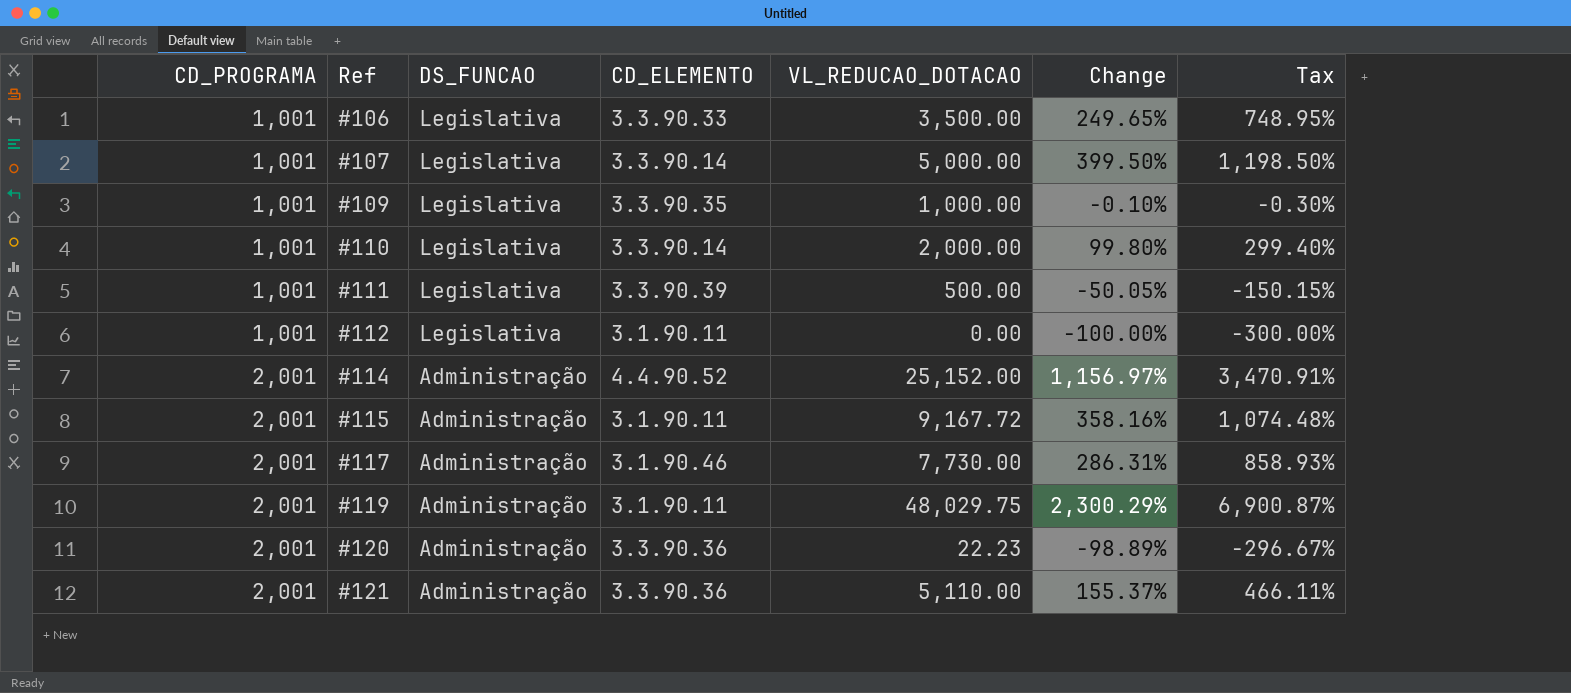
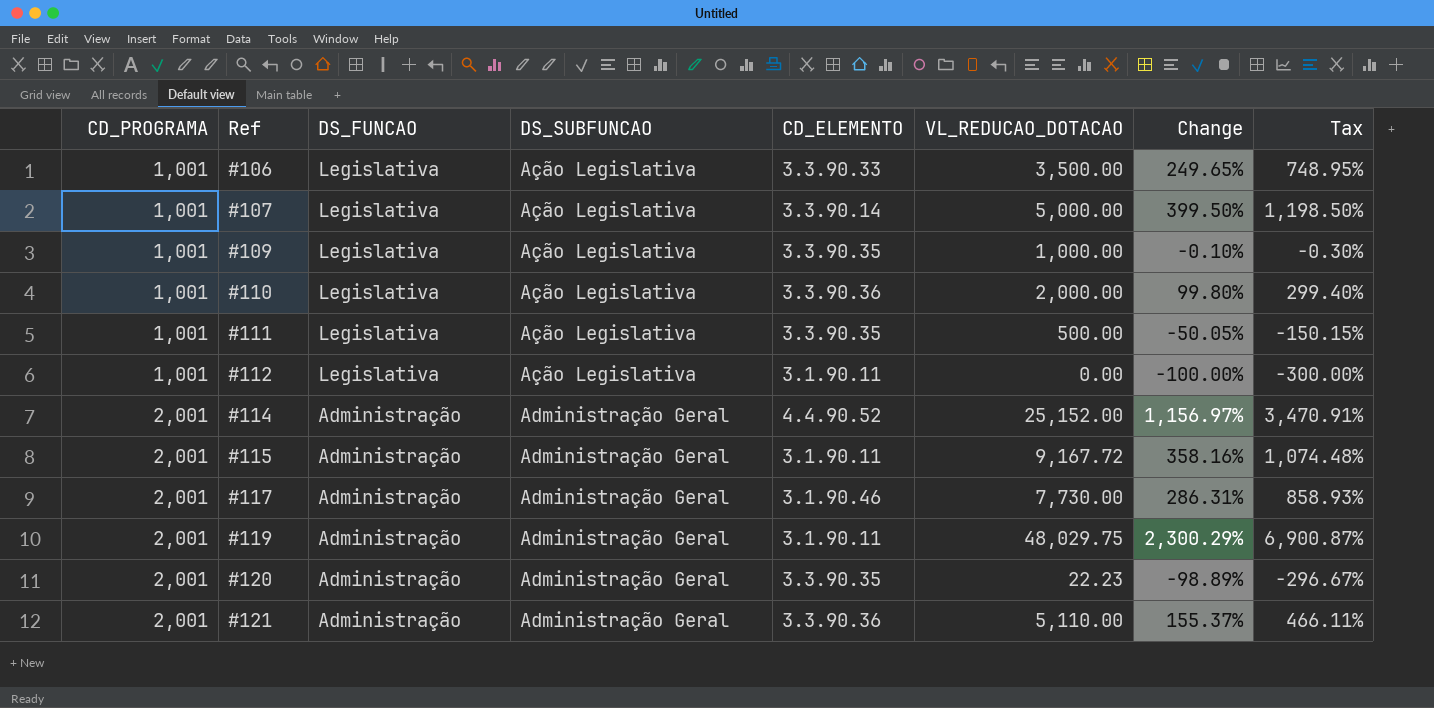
column DS_SUBFUNCAO | position: none -> 4
#110 | CD_ELEMENTO: 3.3.90.14 -> 3.3.90.36
#111 | CD_ELEMENTO: 3.3.90.39 -> 3.3.90.35
#120 | CD_ELEMENTO: 3.3.90.36 -> 3.3.90.35

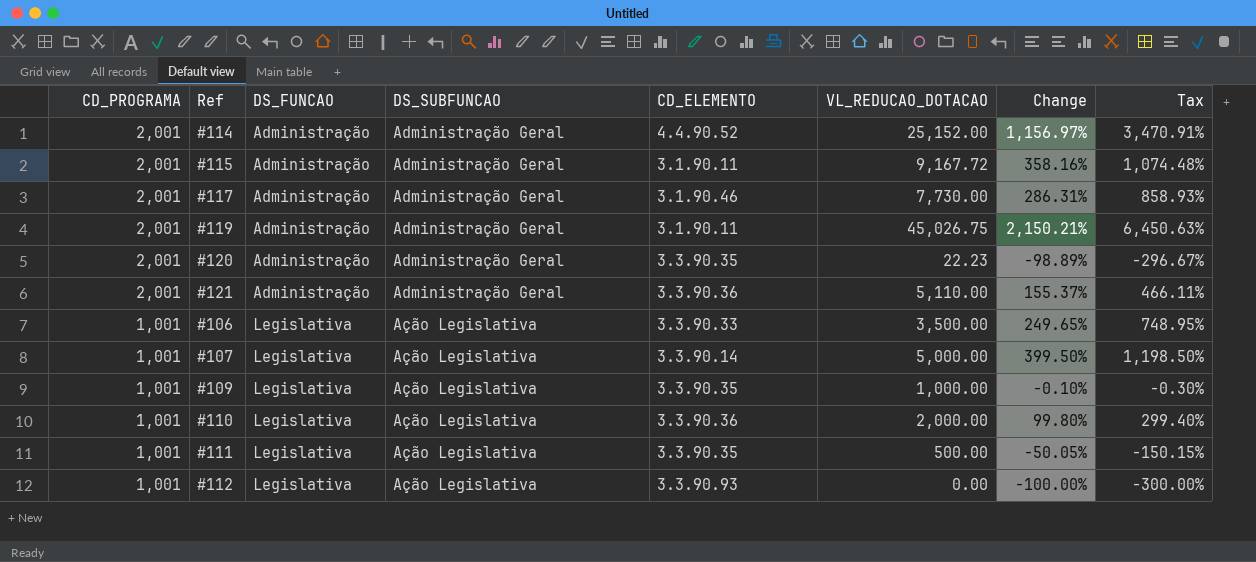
row order: CD_PROGRAMA ascending -> CD_PROGRAMA descending
#119 | VL_REDUCAO_DOTACAO: 48,029.75 -> 45,026.75
#119 | Change: 2,300.29% -> 2,150.21%
#119 | Tax: 6,900.87% -> 6,450.63%
#112 | CD_ELEMENTO: 3.1.90.11 -> 3.3.90.93

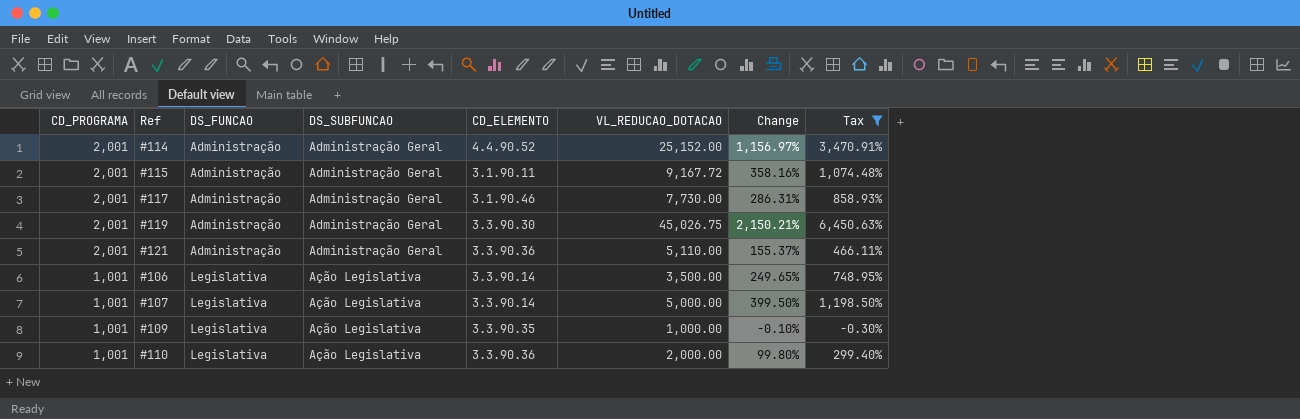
filter: none -> Tax >= -0.30%
#119 | CD_ELEMENTO: 3.1.90.11 -> 3.3.90.30
#106 | CD_ELEMENTO: 3.3.90.33 -> 3.3.90.14

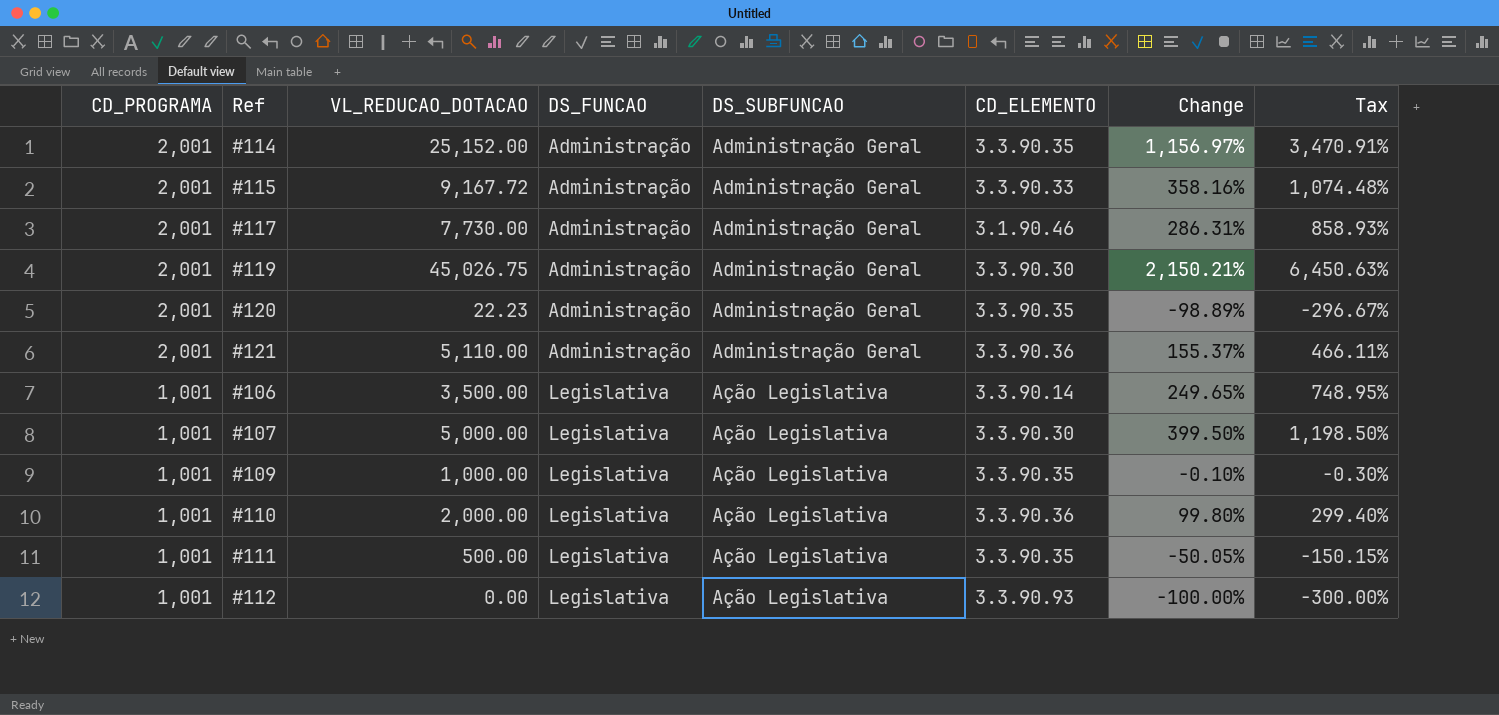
filter: Tax >= -0.30% -> none
column VL_REDUCAO_DOTACAO | position: 6 -> 3
#114 | CD_ELEMENTO: 4.4.90.52 -> 3.3.90.35
#115 | CD_ELEMENTO: 3.1.90.11 -> 3.3.90.33
#107 | CD_ELEMENTO: 3.3.90.14 -> 3.3.90.30

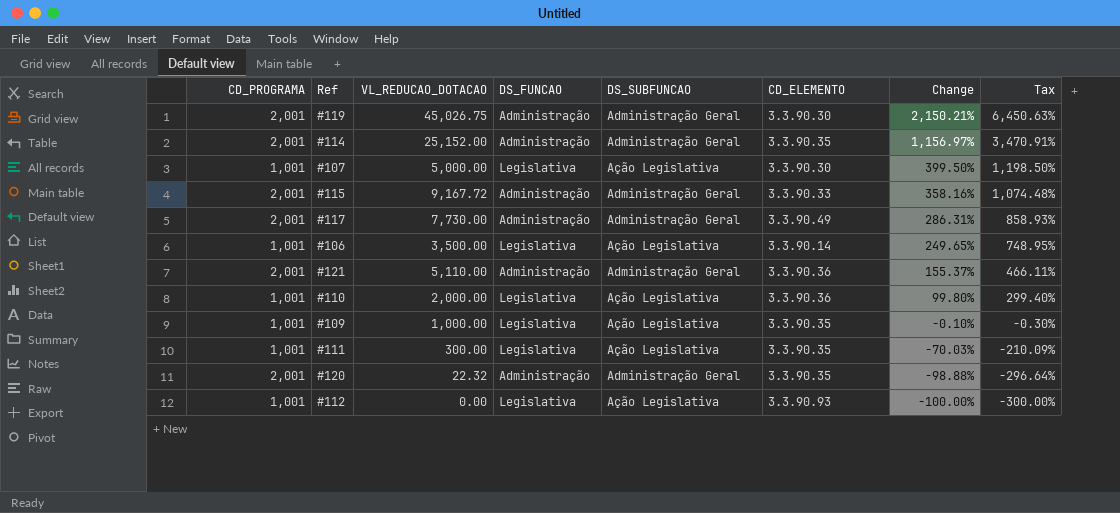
row order: CD_PROGRAMA descending -> Change descending
#117 | CD_ELEMENTO: 3.1.90.46 -> 3.3.90.49
#111 | VL_REDUCAO_DOTACAO: 500.00 -> 300.00
#111 | Change: -50.05% -> -70.03%
#111 | Tax: -150.15% -> -210.09%
#120 | VL_REDUCAO_DOTACAO: 22.23 -> 22.32
#120 | Change: -98.89% -> -98.88%
#120 | Tax: -296.67% -> -296.64%

